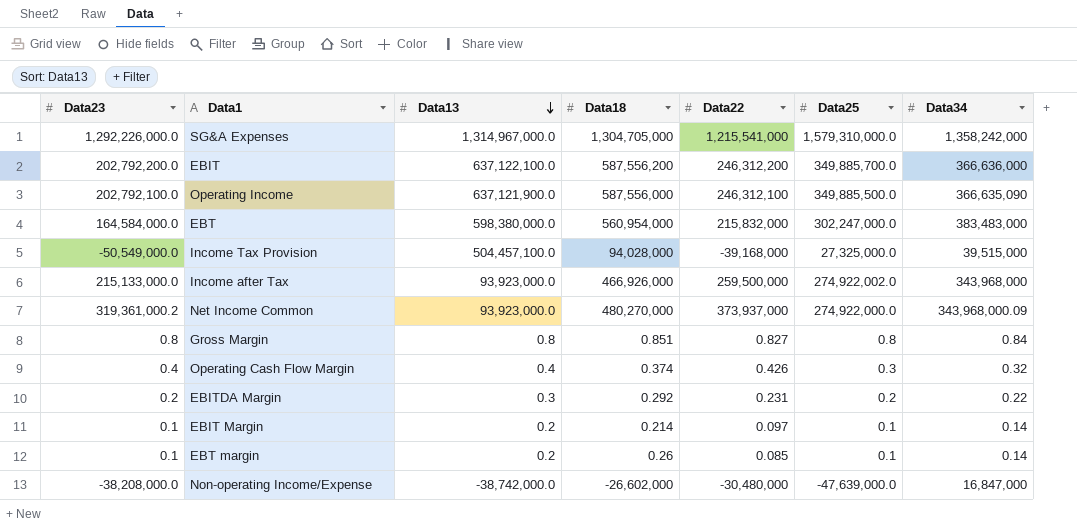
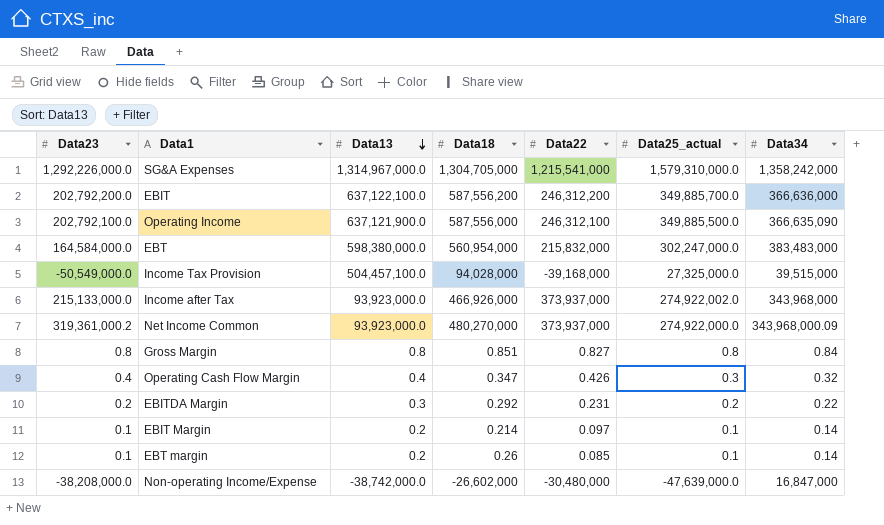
column name: Data25 -> Data25_actual
Income after Tax | Data22: 259,500,000 -> 373,937,000
Operating Cash Flow Margin | Data18: 0.374 -> 0.347

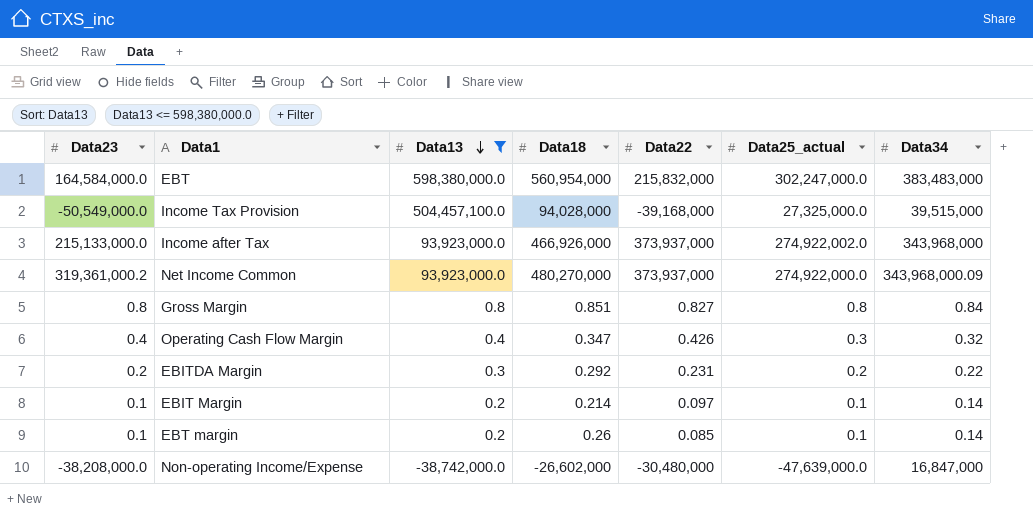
filter: none -> Data13 <= 598,380,000.0

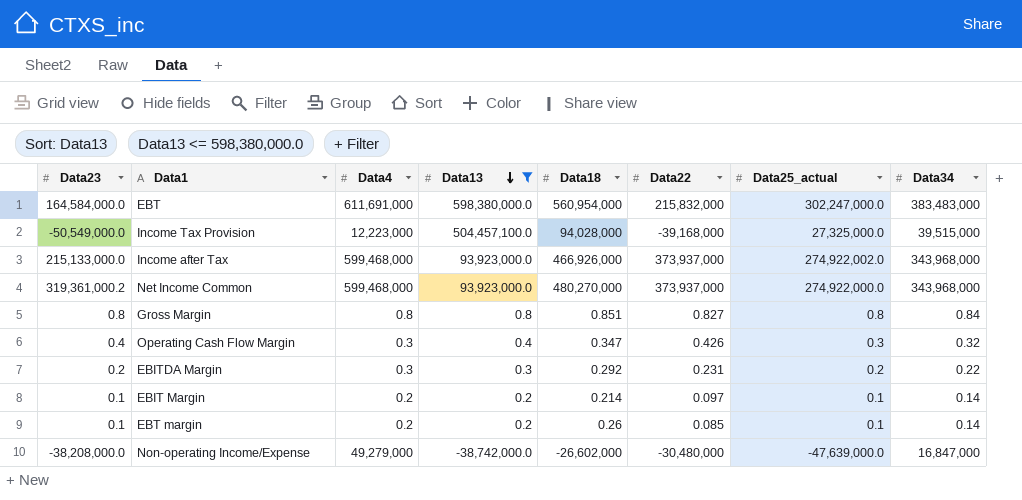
column Data4 | position: none -> 3
Net Income Common | Data34: 343,968,000.09 -> 343,968,000

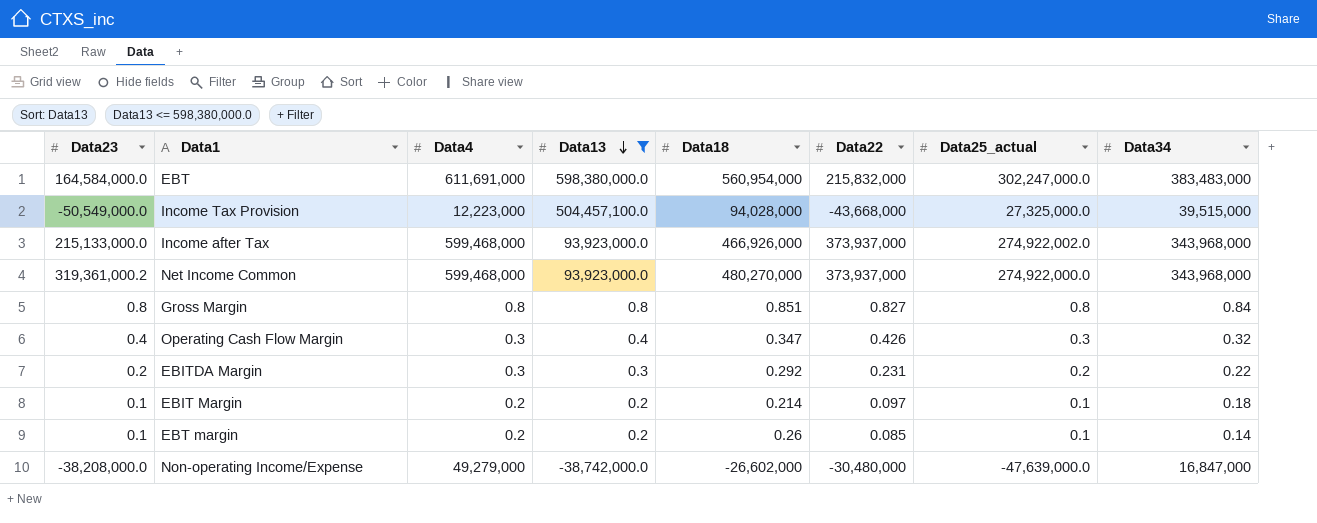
Income Tax Provision | Data22: -39,168,000 -> -43,668,000
EBIT Margin | Data34: 0.14 -> 0.18

